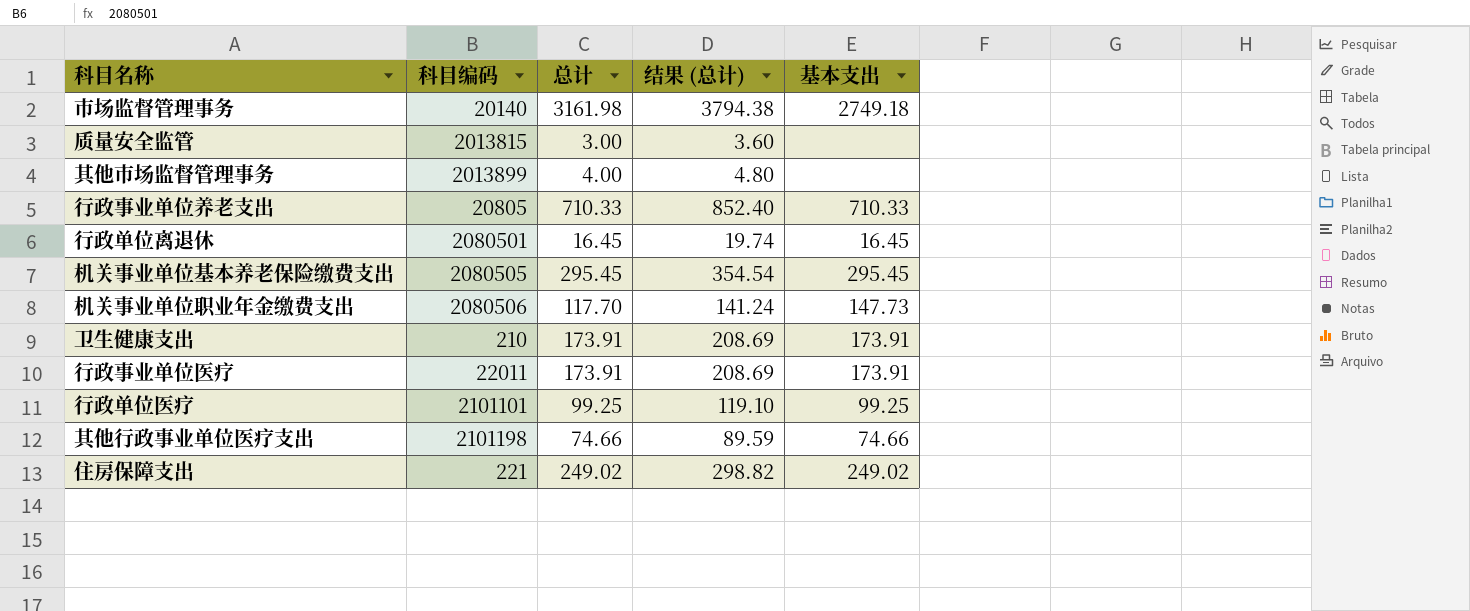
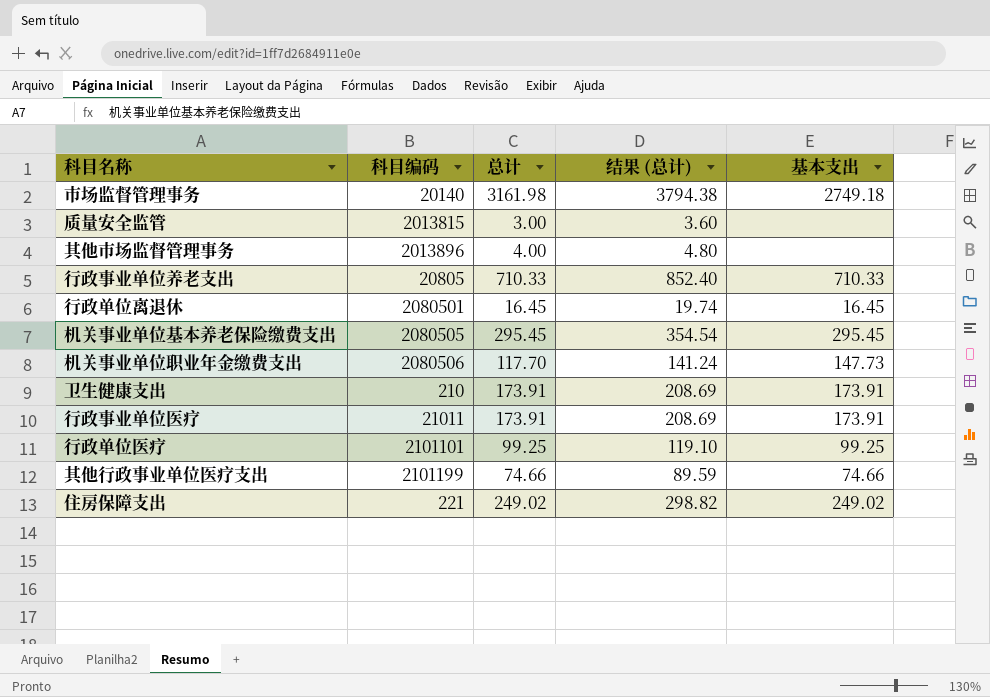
其他市场监督管理事务 | 科目编码: 2013899 -> 2013896
行政事业单位医疗 | 科目编码: 22011 -> 21011
其他行政事业单位医疗支出 | 科目编码: 2101198 -> 2101199

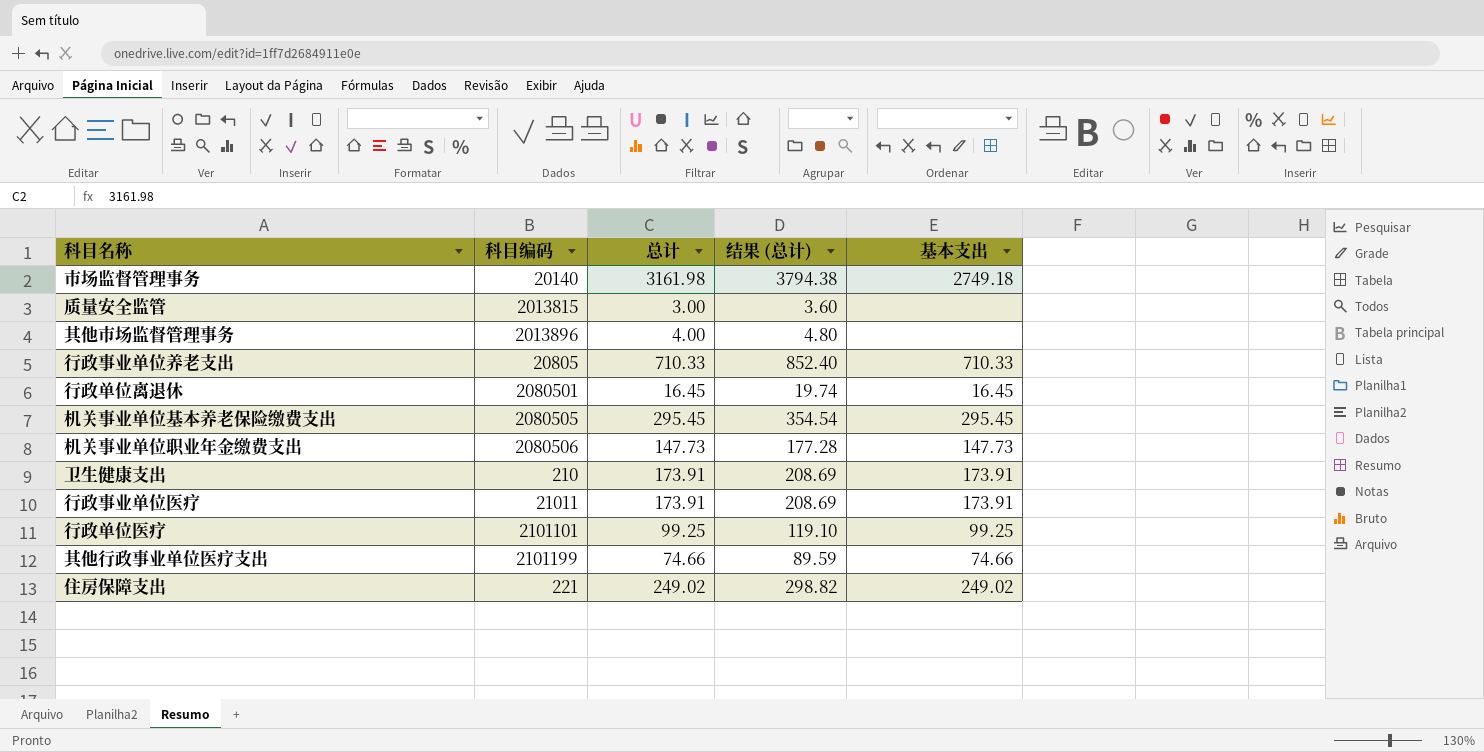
机关事业单位职业年金缴费支出 | 总计: 117.70 -> 147.73
机关事业单位职业年金缴费支出 | 结果 (总计): 141.24 -> 177.28

